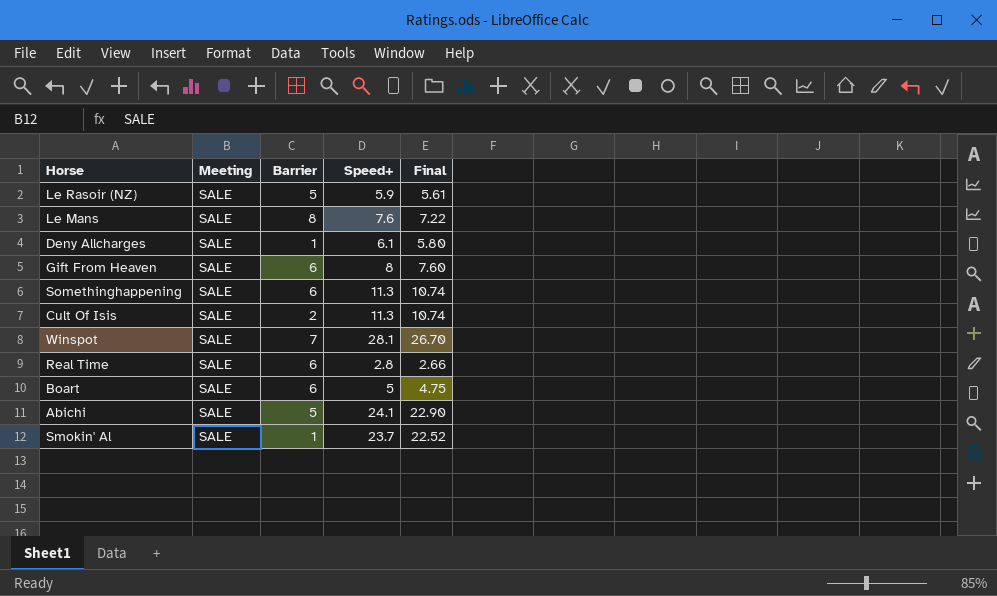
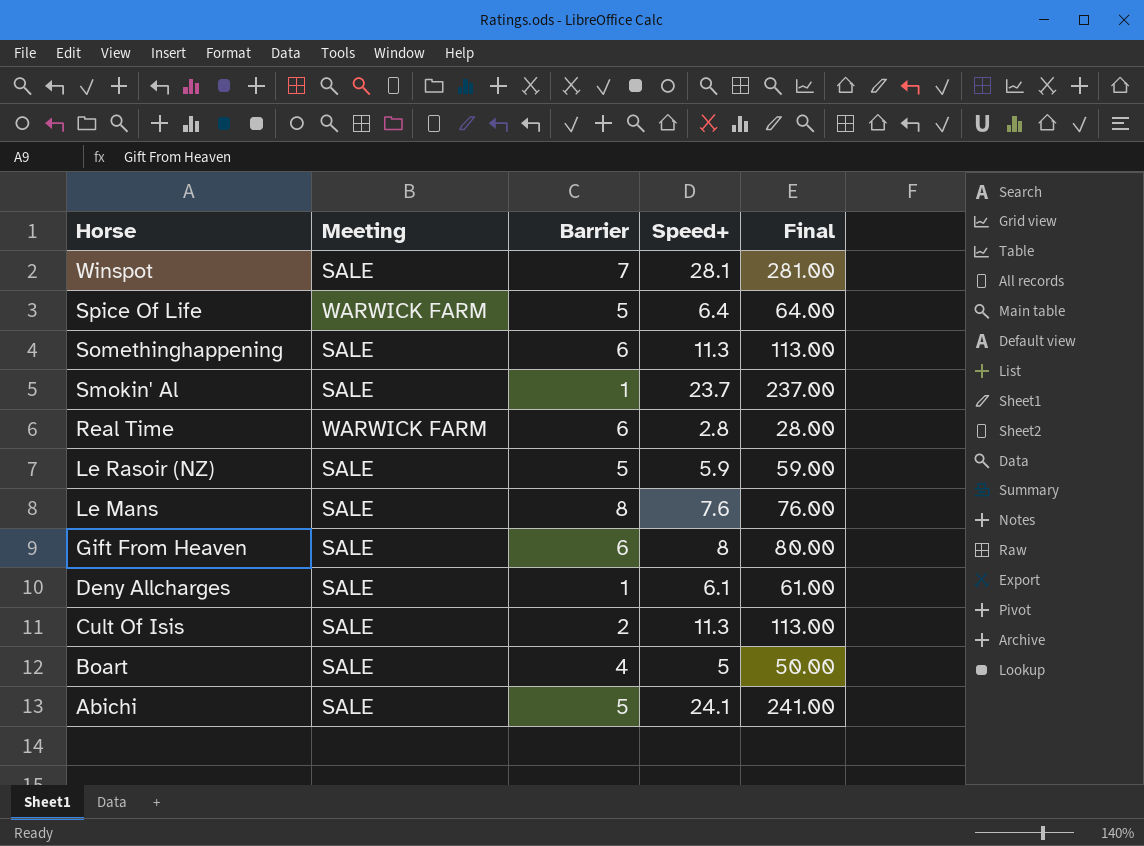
row order: none -> Horse descending
column Final | formula: [Speed+] * 0.95 -> [Speed+] * 10
row Spice Of Life: none -> WARWICK FARM | 5 | 6.4 | 64.00
Real Time | Meeting: SALE -> WARWICK FARM
Boart | Barrier: 6 -> 4

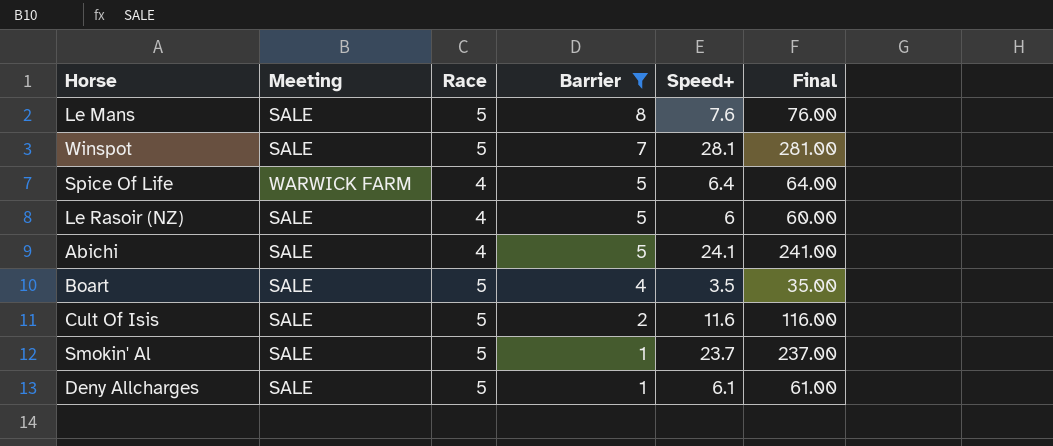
filter: none -> Barrier != 6
row order: Horse descending -> Barrier descending
column Race | position: none -> 3
Le Rasoir (NZ) | Speed+: 5.9 -> 6
Le Rasoir (NZ) | Final: 59.00 -> 60.00
Boart | Speed+: 5 -> 3.5
Boart | Final: 50.00 -> 35.00
Cult Of Isis | Speed+: 11.3 -> 11.6
Cult Of Isis | Final: 113.00 -> 116.00

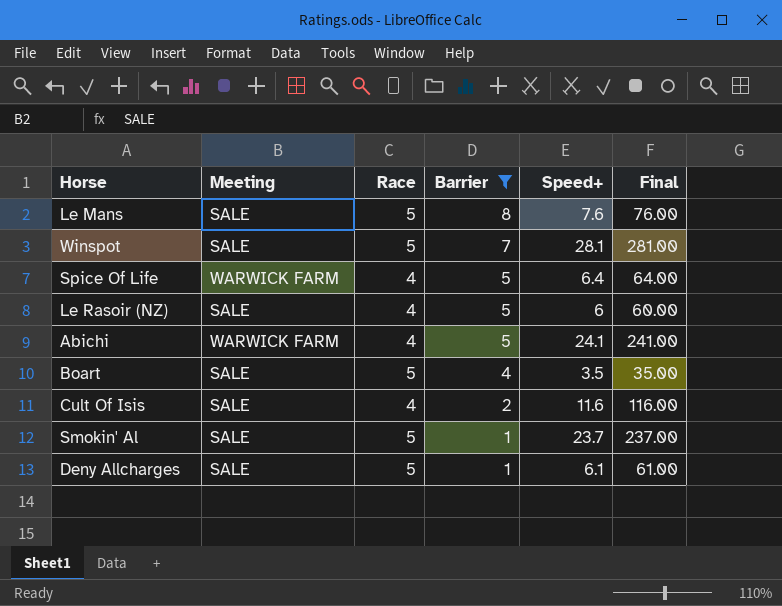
Abichi | Meeting: SALE -> WARWICK FARM
Cult Of Isis | Race: 5 -> 4

